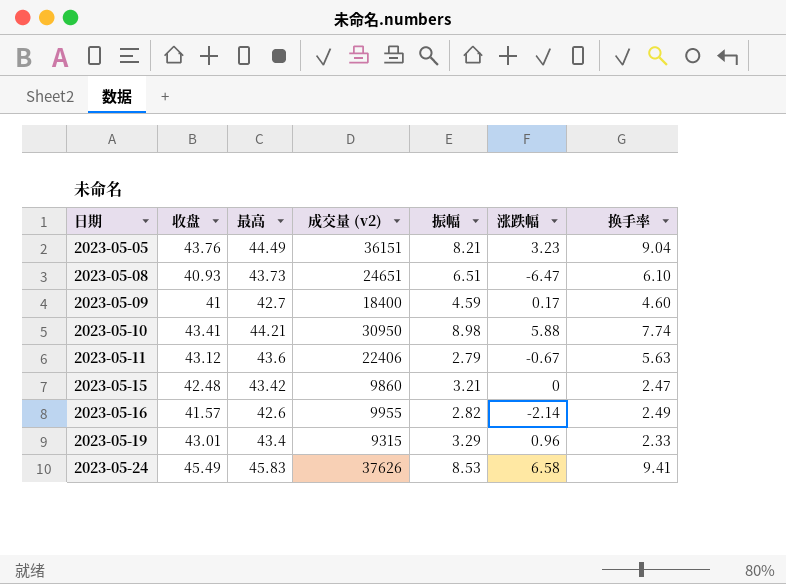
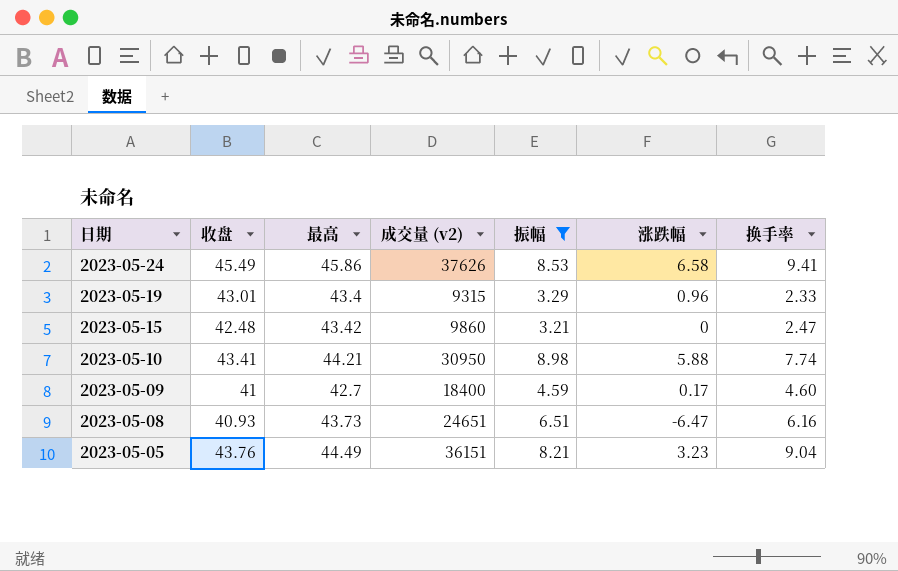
filter: none -> 振幅 >= 3.21
row order: 日期 ascending -> 日期 descending
2023-05-24 | 最高: 45.83 -> 45.86
2023-05-08 | 换手率: 6.10 -> 6.16

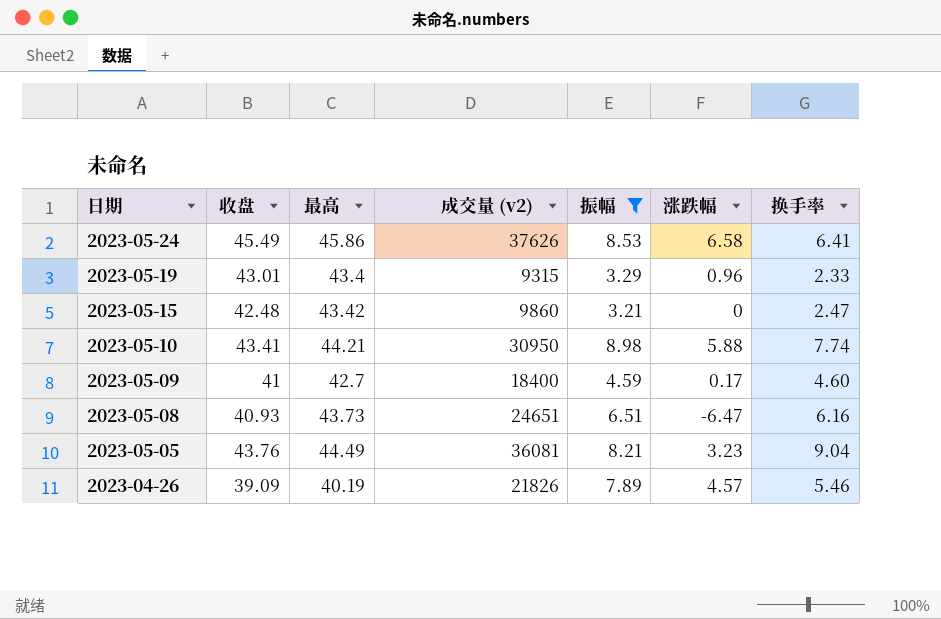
2023-05-24 | 换手率: 9.41 -> 6.41
2023-05-05 | 成交量 (v2): 36151 -> 36081
row 2023-04-26: none -> 39.09 | 40.19 | 21826 | 7.89 | 4.57 | 5.46

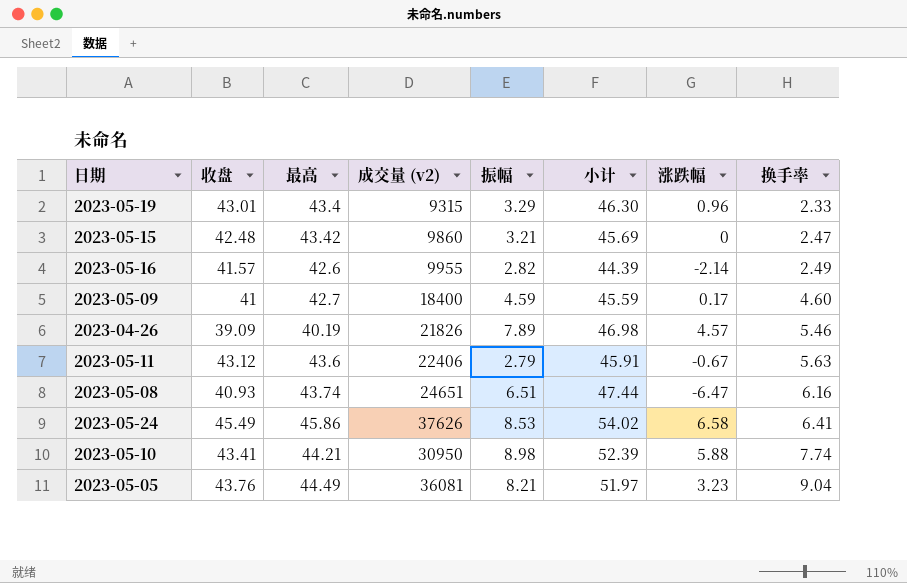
filter: 振幅 >= 3.21 -> none
row order: 日期 descending -> 换手率 ascending
column 小计 | formula: none -> [收盘] + [振幅]
2023-05-08 | 最高: 43.73 -> 43.74

